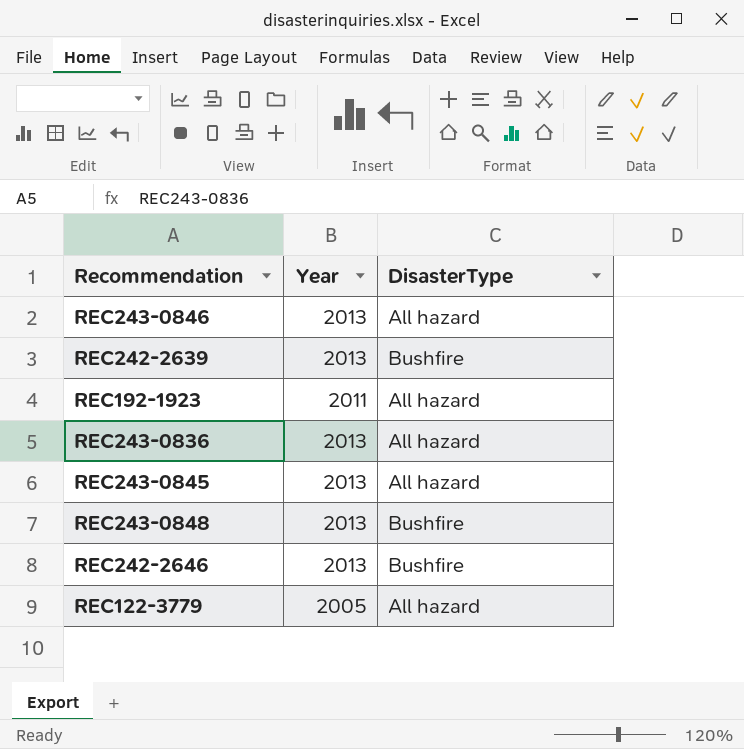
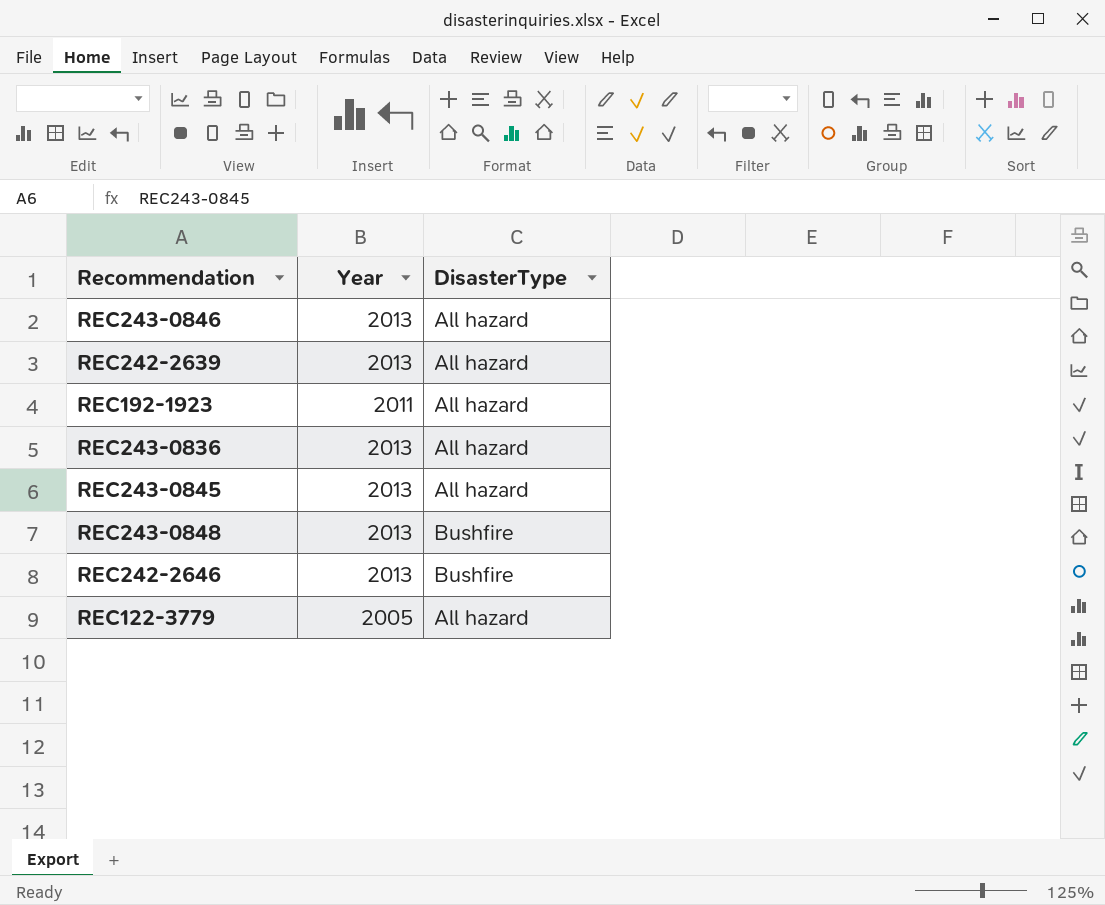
REC242-2639 | DisasterType: Bushfire -> All hazard

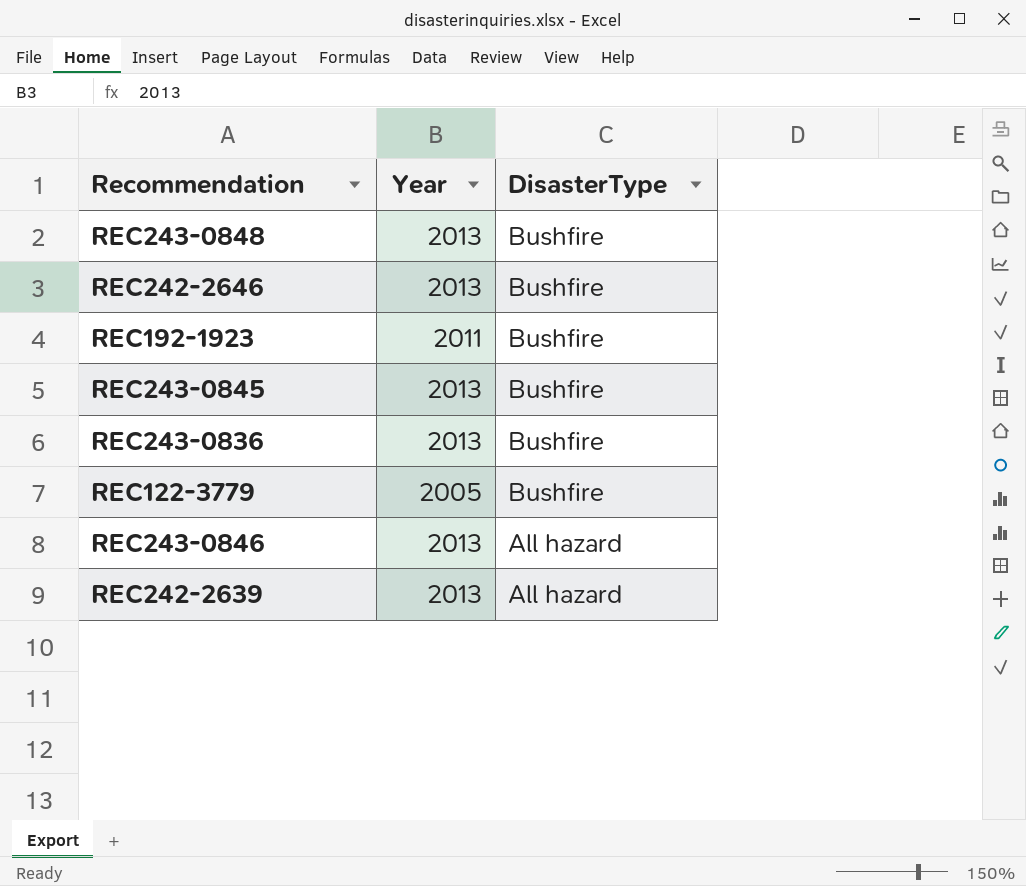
row order: none -> DisasterType descending
REC192-1923 | DisasterType: All hazard -> Bushfire
REC243-0845 | DisasterType: All hazard -> Bushfire
REC243-0836 | DisasterType: All hazard -> Bushfire
REC122-3779 | DisasterType: All hazard -> Bushfire

